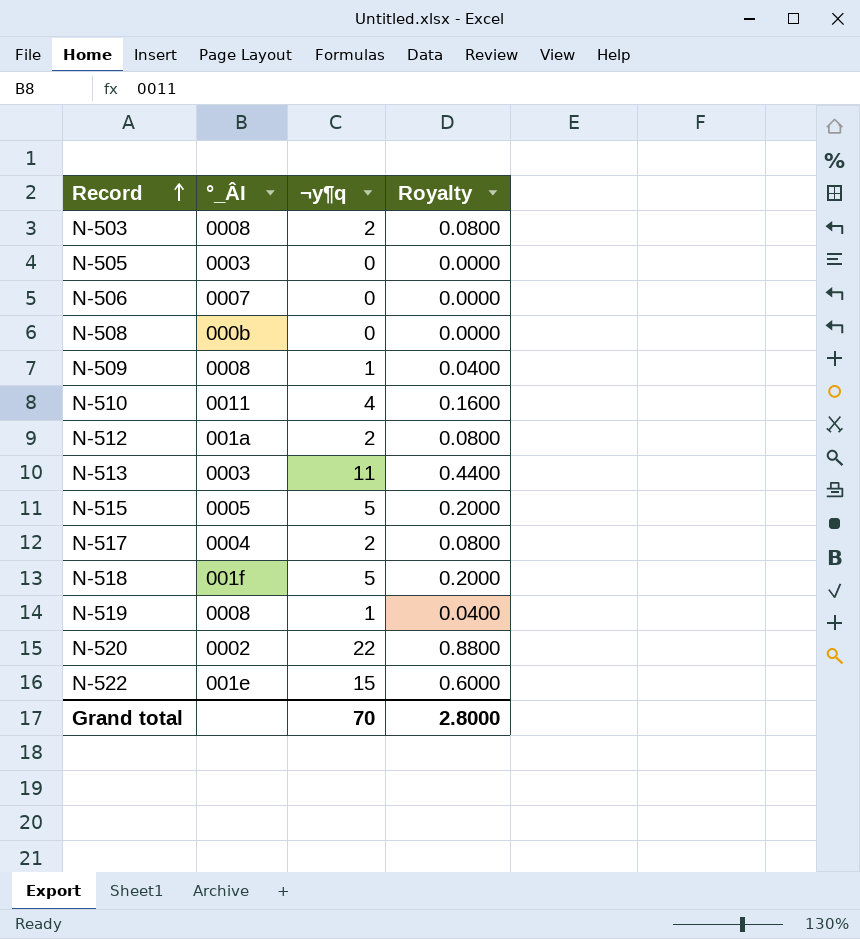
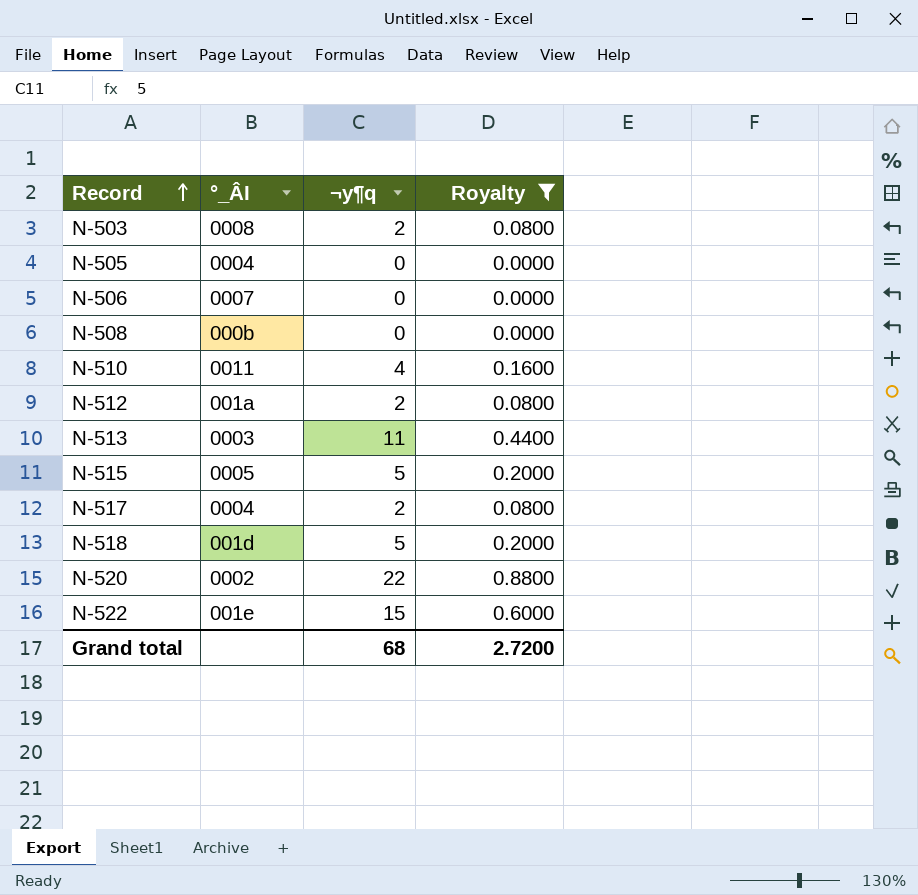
filter: none -> Royalty != 0.0400
N-505 | °_ÂI: 0003 -> 0004
N-518 | °_ÂI: 001f -> 001d
Grand total | ¬y¶q: 70 -> 68
Grand total | Royalty: 2.8000 -> 2.7200

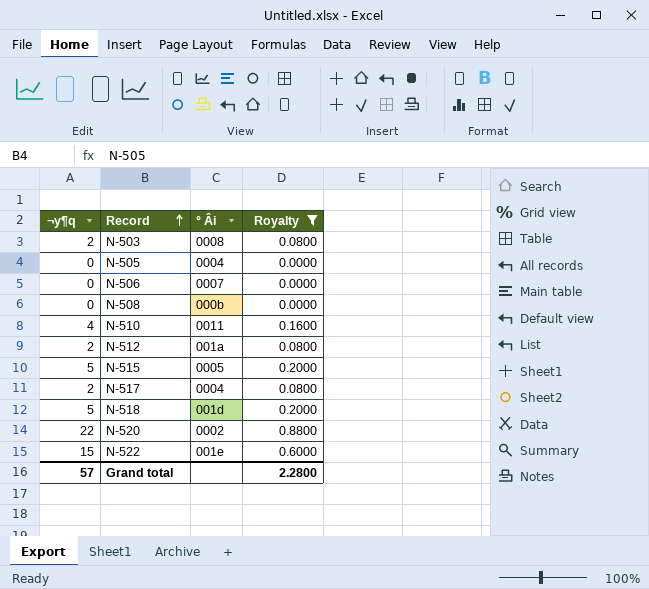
column ¬y¶q | position: 3 -> 1
column name: °_ÂI -> ° Âi
row N-513: 0003 | 11 | 0.4400 -> none
Grand total | ¬y¶q: 68 -> 57
Grand total | Royalty: 2.7200 -> 2.2800

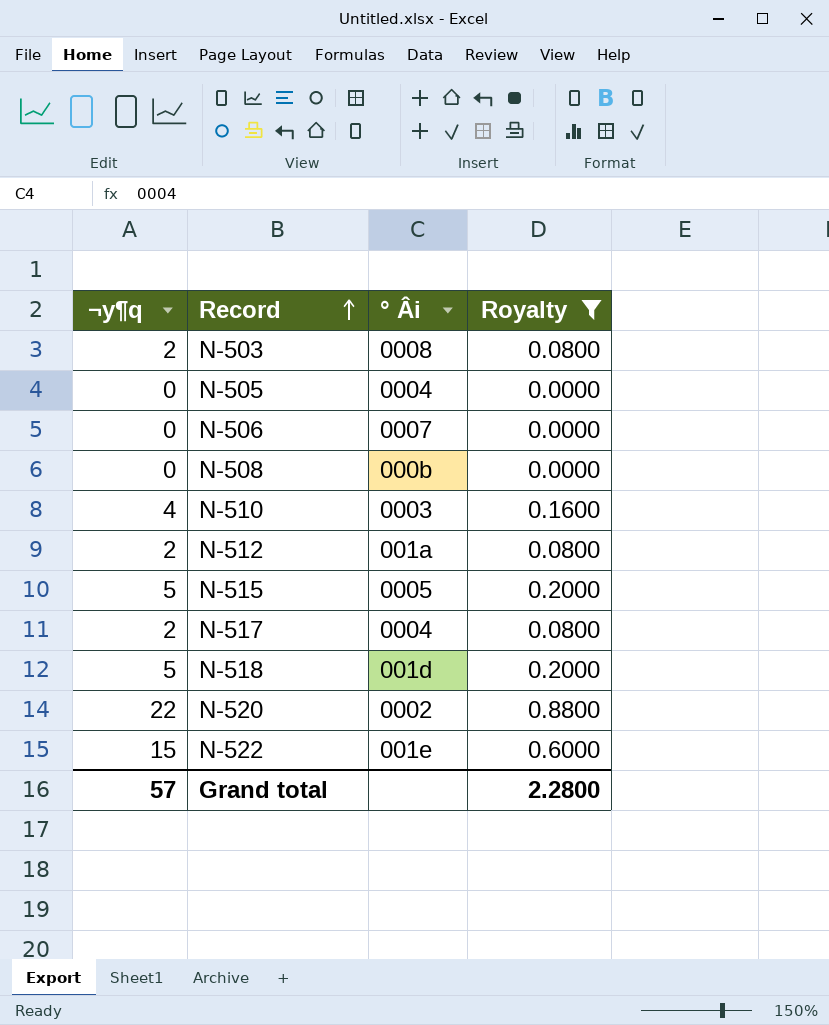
N-510 | ° Âi: 0011 -> 0003

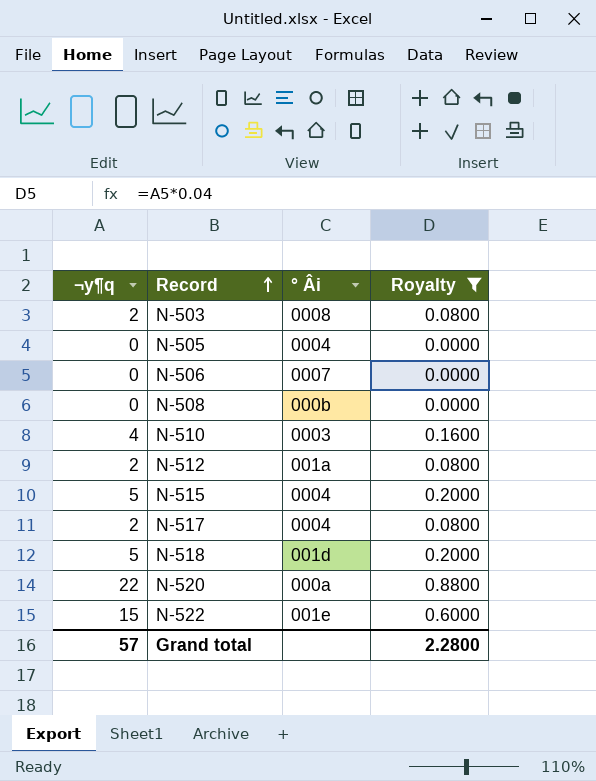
N-515 | ° Âi: 0005 -> 0004
N-520 | ° Âi: 0002 -> 000a

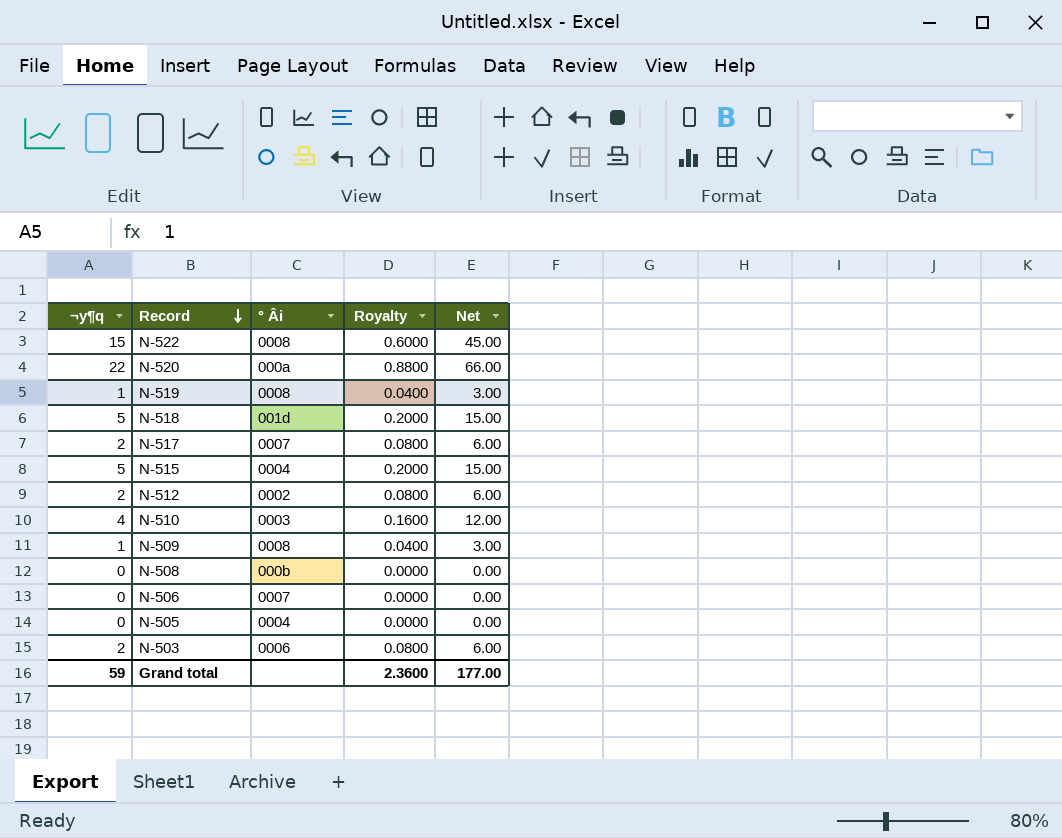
filter: Royalty != 0.0400 -> none
row order: Record ascending -> Record descending
column Net | formula: none -> [¬y¶q] * 3
N-522 | ° Âi: 001e -> 0008
N-517 | ° Âi: 0004 -> 0007
N-512 | ° Âi: 001a -> 0002
N-503 | ° Âi: 0008 -> 0006
Grand total | ¬y¶q: 57 -> 59
Grand total | Royalty: 2.2800 -> 2.3600

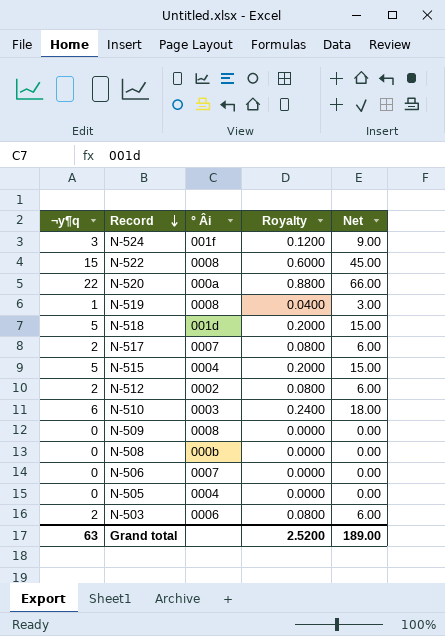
row N-524: none -> 3 | 001f | 0.1200 | 9.00
N-510 | ¬y¶q: 4 -> 6
N-510 | Royalty: 0.1600 -> 0.2400
N-510 | Net: 12.00 -> 18.00
N-509 | ¬y¶q: 1 -> 0
N-509 | Royalty: 0.0400 -> 0.0000
N-509 | Net: 3.00 -> 0.00
Grand total | ¬y¶q: 59 -> 63
Grand total | Royalty: 2.3600 -> 2.5200
Grand total | Net: 177.00 -> 189.00

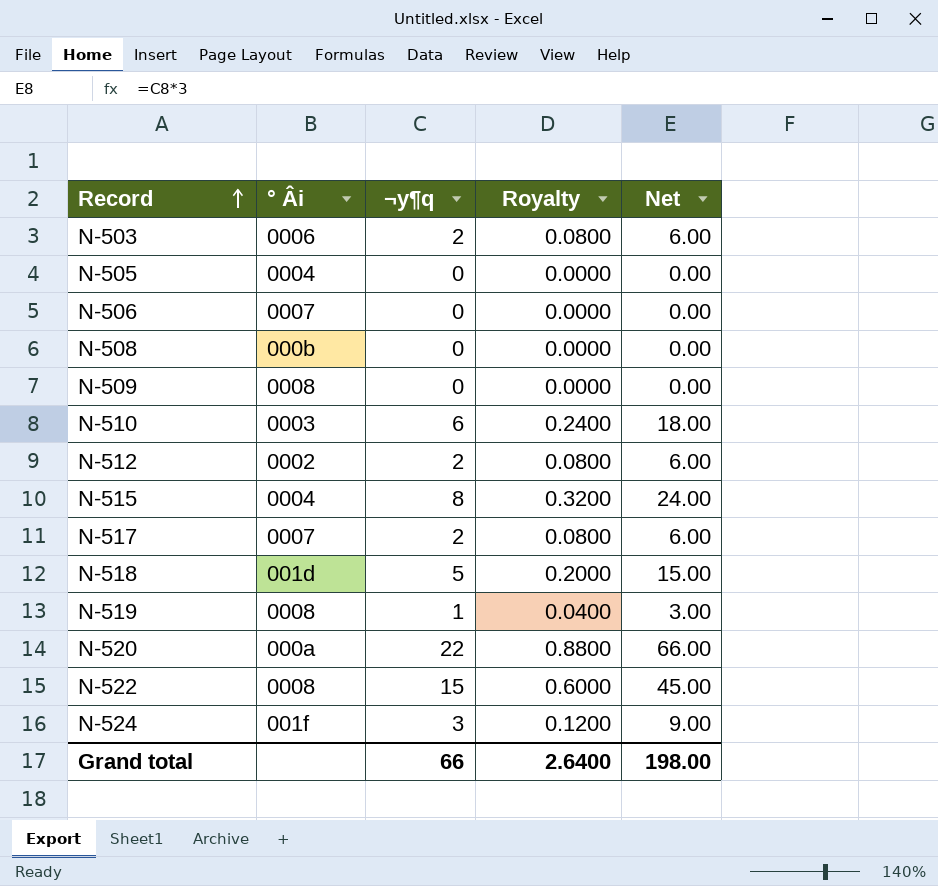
row order: Record descending -> Record ascending
column ¬y¶q | position: 1 -> 3
N-515 | ¬y¶q: 5 -> 8
N-515 | Royalty: 0.2000 -> 0.3200
N-515 | Net: 15.00 -> 24.00
Grand total | ¬y¶q: 63 -> 66
Grand total | Royalty: 2.5200 -> 2.6400
Grand total | Net: 189.00 -> 198.00

